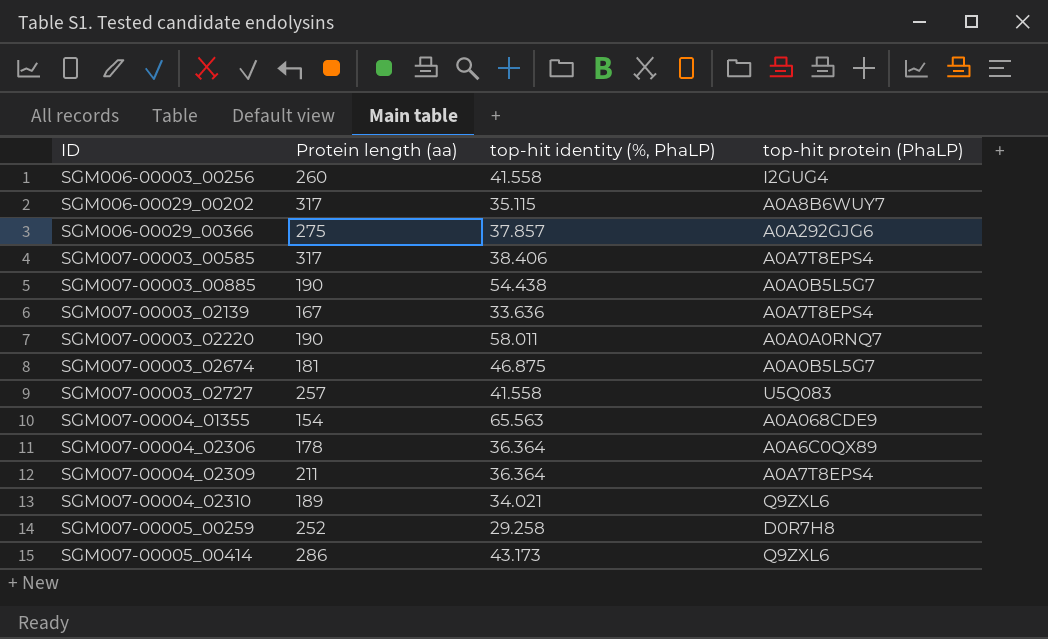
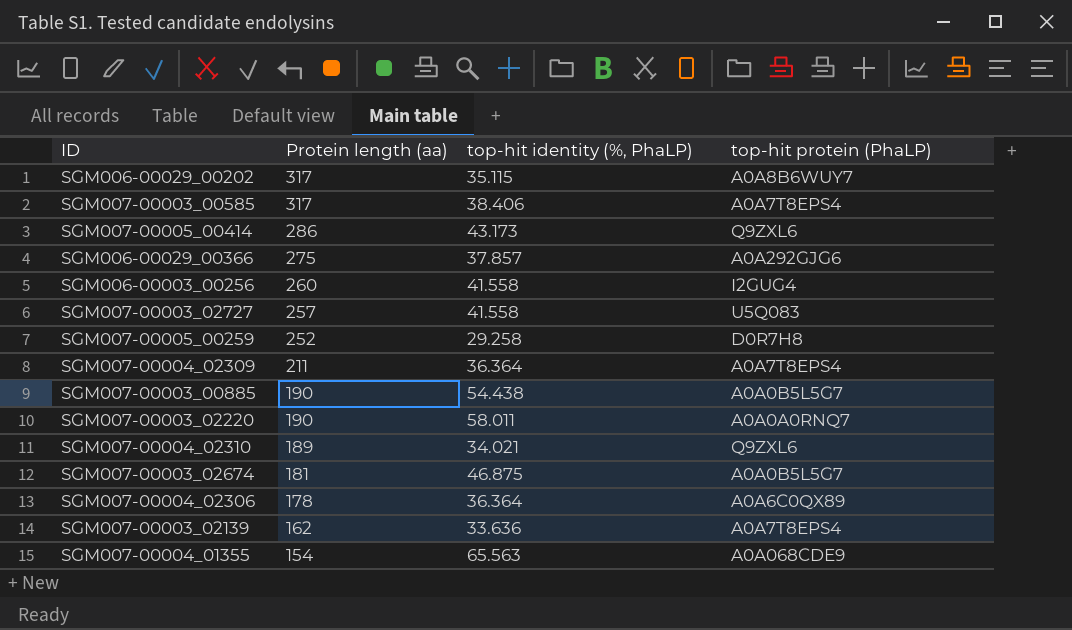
row order: ID ascending -> Protein length (aa) descending
SGM007-00003_02139 | Protein length (aa): 167 -> 162

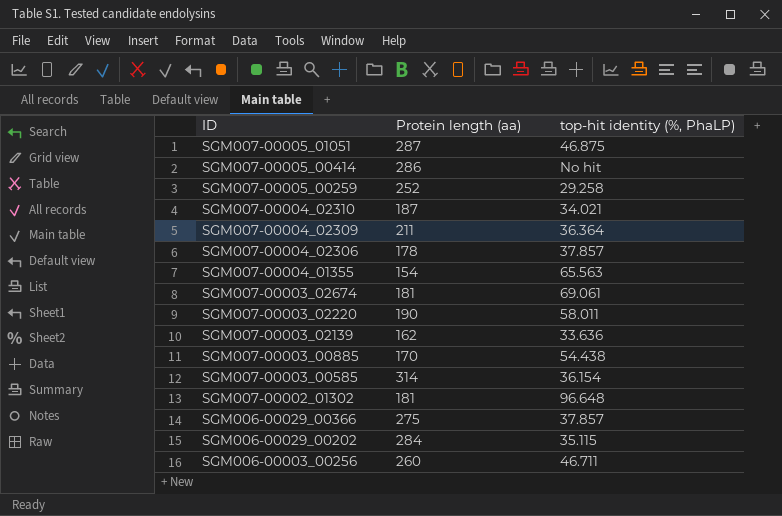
row order: Protein length (aa) descending -> ID descending
column top-hit protein (PhaLP) | position: 4 -> none
row SGM007-00003_02727: 257 | 41.558 | U5Q083 -> none
row SGM007-00005_01051: none -> 287 | 46.875
SGM007-00005_00414 | top-hit identity (%, PhaLP): 43.173 -> No hit
SGM007-00004_02310 | Protein length (aa): 189 -> 187
SGM007-00004_02306 | top-hit identity (%, PhaLP): 36.364 -> 37.857
SGM007-00003_02674 | top-hit identity (%, PhaLP): 46.875 -> 69.061
SGM007-00003_00885 | Protein length (aa): 190 -> 170
SGM007-00003_00585 | Protein length (aa): 317 -> 314
SGM007-00003_00585 | top-hit identity (%, PhaLP): 38.406 -> 36.154
row SGM007-00002_01302: none -> 181 | 96.648
SGM006-00029_00202 | Protein length (aa): 317 -> 284
SGM006-00003_00256 | top-hit identity (%, PhaLP): 41.558 -> 46.711

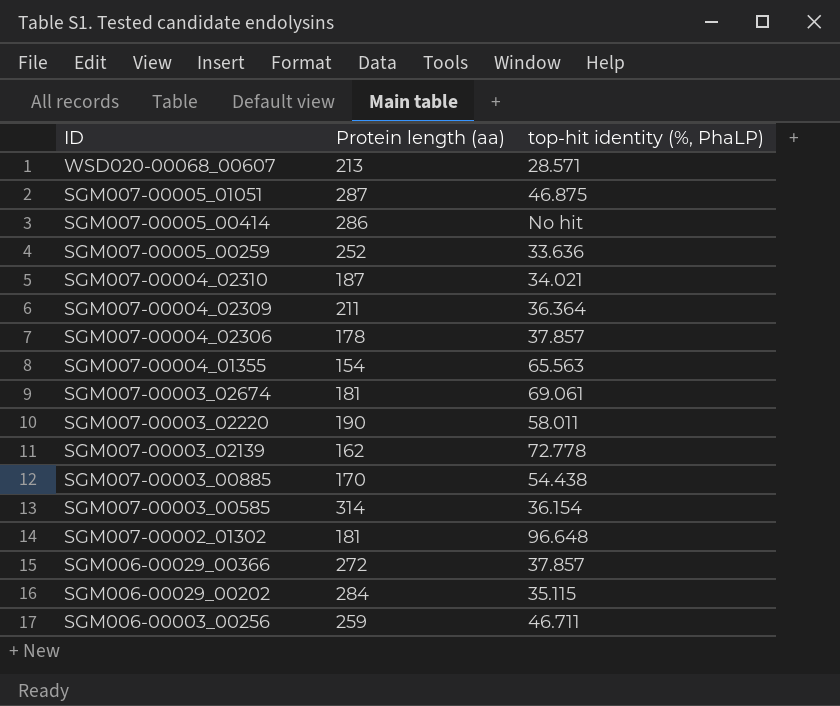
row WSD020-00068_00607: none -> 213 | 28.571
SGM007-00005_00259 | top-hit identity (%, PhaLP): 29.258 -> 33.636
SGM007-00003_02139 | top-hit identity (%, PhaLP): 33.636 -> 72.778
SGM006-00029_00366 | Protein length (aa): 275 -> 272
SGM006-00003_00256 | Protein length (aa): 260 -> 259

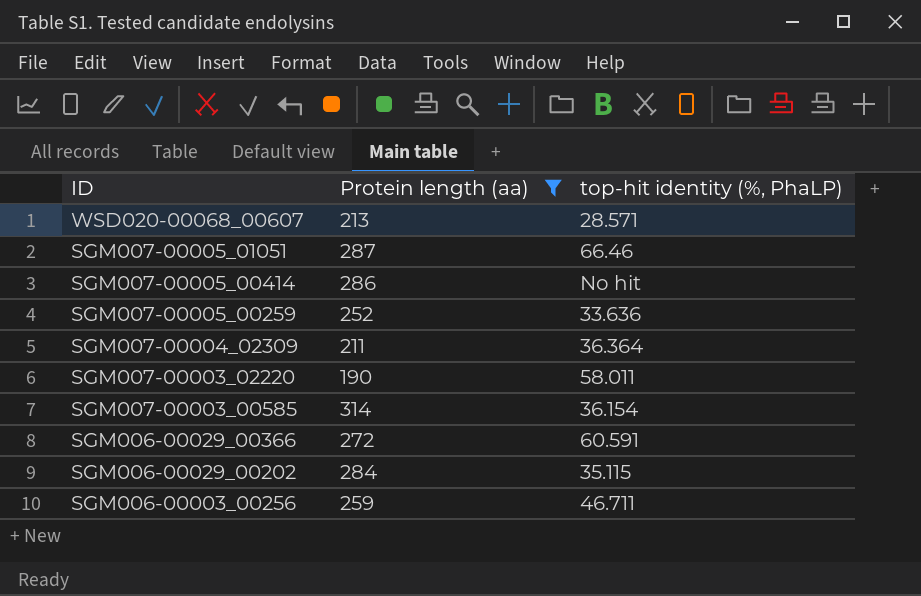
filter: none -> Protein length (aa) >= 190
SGM007-00005_01051 | top-hit identity (%, PhaLP): 46.875 -> 66.46
SGM006-00029_00366 | top-hit identity (%, PhaLP): 37.857 -> 60.591

